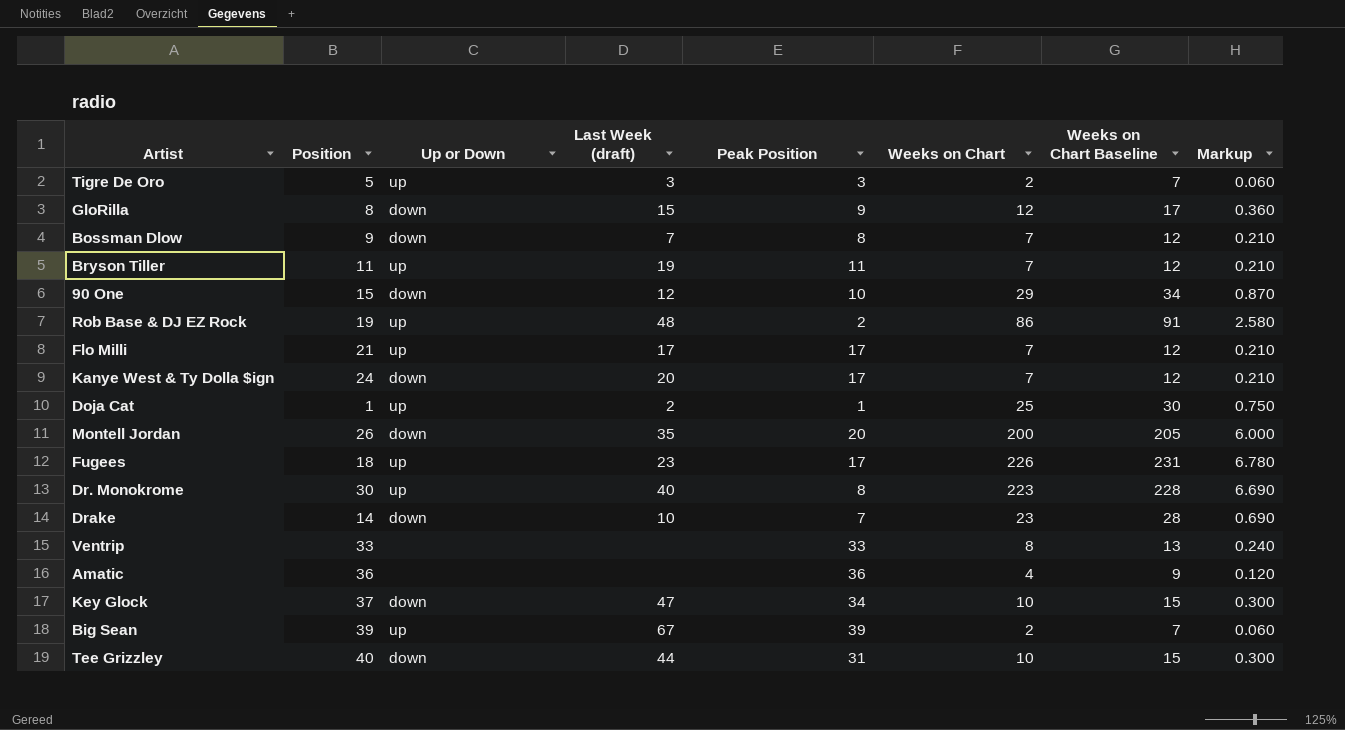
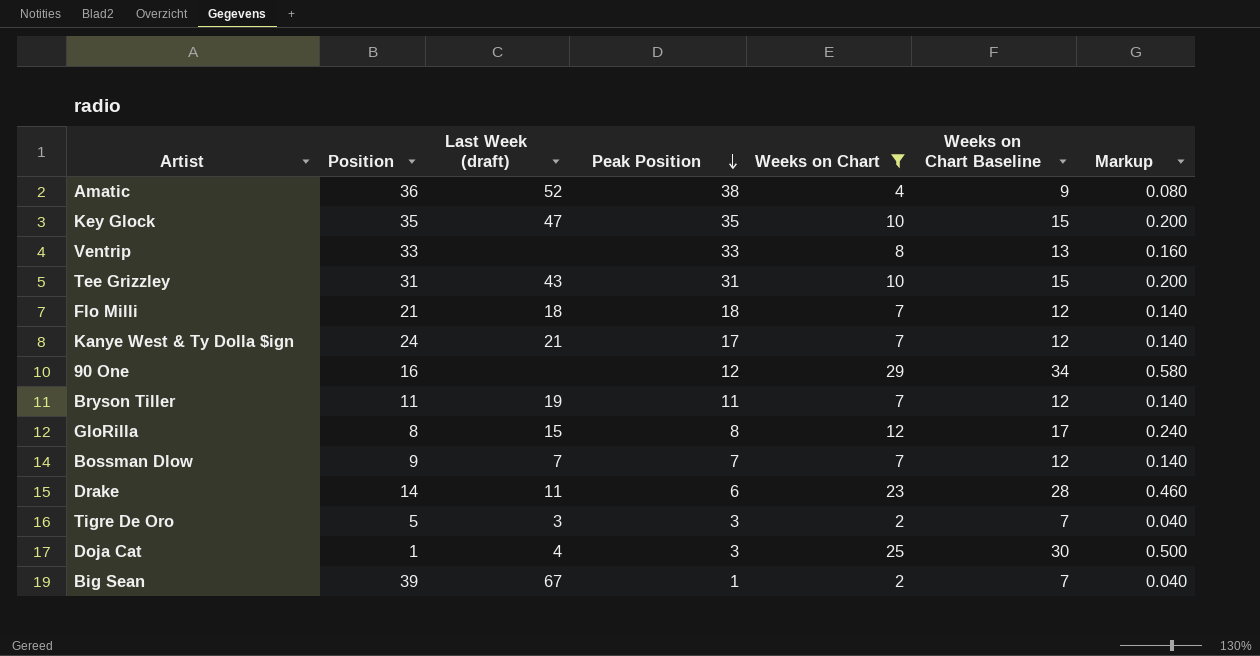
filter: none -> Weeks on Chart <= 29
row order: none -> Peak Position descending
column Up or Down | position: 3 -> none
column Markup | formula: [Weeks on Chart] * 0.03 -> [Weeks on Chart] * 0.02
Amatic | Last Week (draft): none -> 52
Amatic | Peak Position: 36 -> 38
Key Glock | Position: 37 -> 35
Key Glock | Peak Position: 34 -> 35
Tee Grizzley | Position: 40 -> 31
Tee Grizzley | Last Week (draft): 44 -> 43
Flo Milli | Last Week (draft): 17 -> 18
Flo Milli | Peak Position: 17 -> 18
Kanye West & Ty Dolla $ign | Last Week (draft): 20 -> 21
90 One | Position: 15 -> 16
90 One | Last Week (draft): 12 -> none
90 One | Peak Position: 10 -> 12
GloRilla | Peak Position: 9 -> 8
Bossman Dlow | Peak Position: 8 -> 7
Drake | Last Week (draft): 10 -> 11
Drake | Peak Position: 7 -> 6
Doja Cat | Last Week (draft): 2 -> 4
Doja Cat | Peak Position: 1 -> 3
Big Sean | Peak Position: 39 -> 1

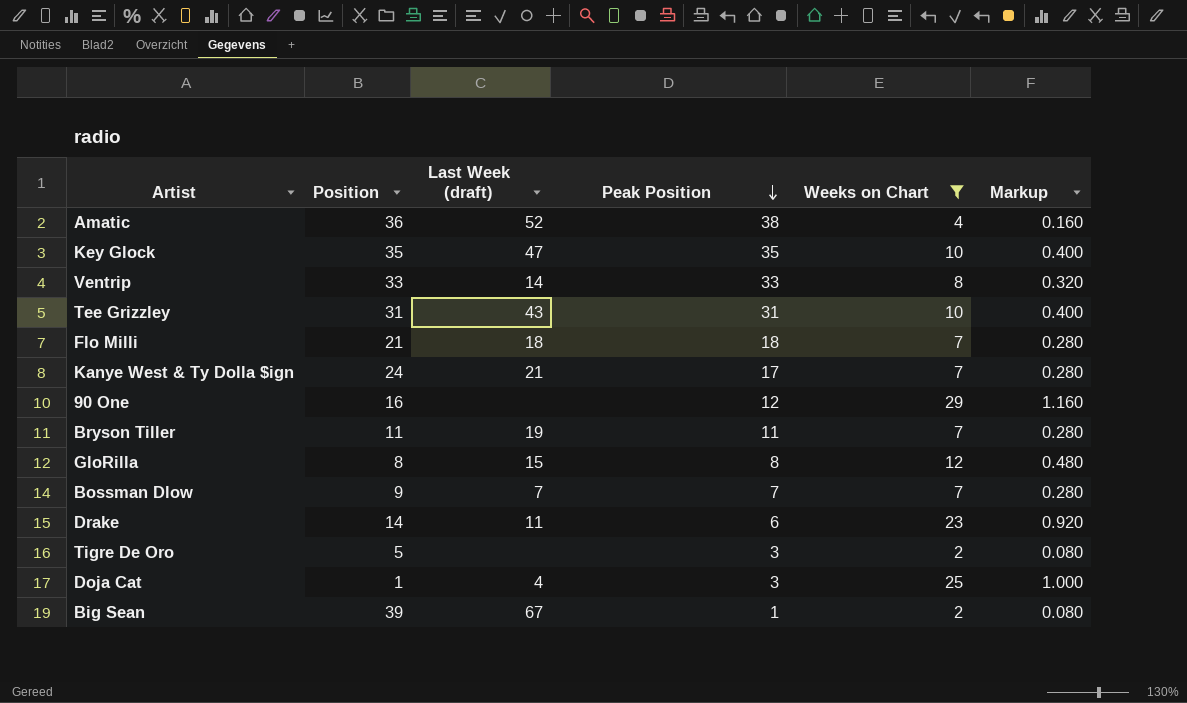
column Weeks on Chart Baseline | formula: [Weeks on Chart] + 5 -> none
column Markup | formula: [Weeks on Chart] * 0.02 -> [Weeks on Chart] * 0.04
Ventrip | Last Week (draft): none -> 14
Tigre De Oro | Last Week (draft): 3 -> none

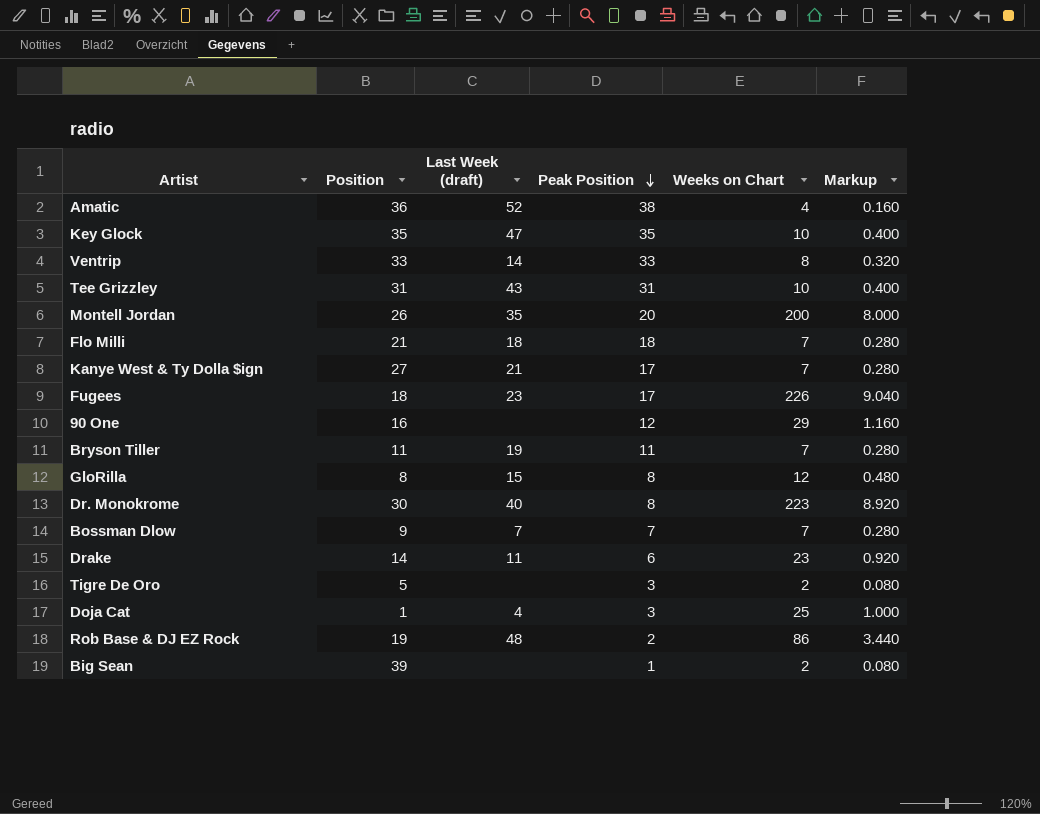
filter: Weeks on Chart <= 29 -> none
Kanye West & Ty Dolla $ign | Position: 24 -> 27
Big Sean | Last Week (draft): 67 -> none

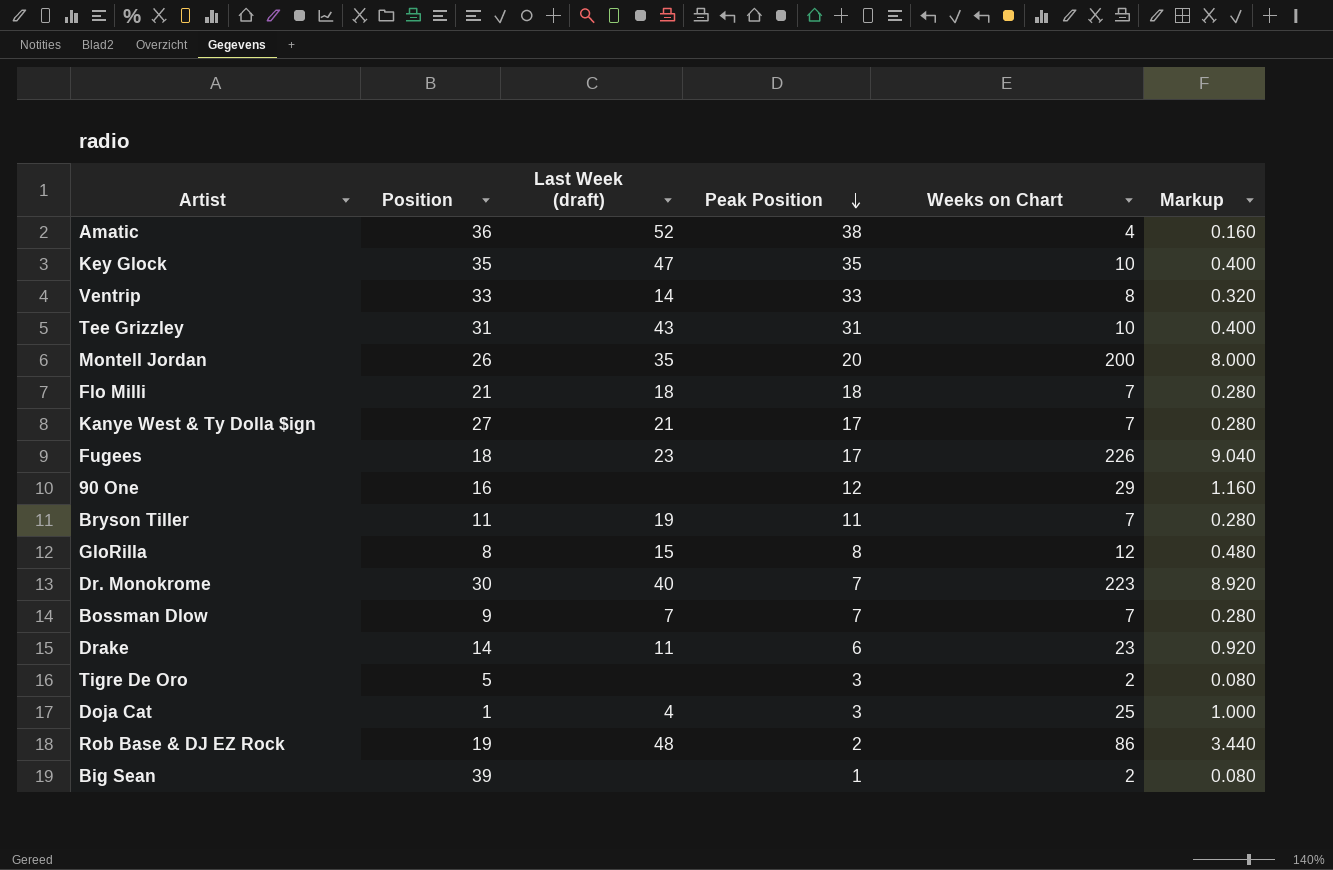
Dr. Monokrome | Peak Position: 8 -> 7

